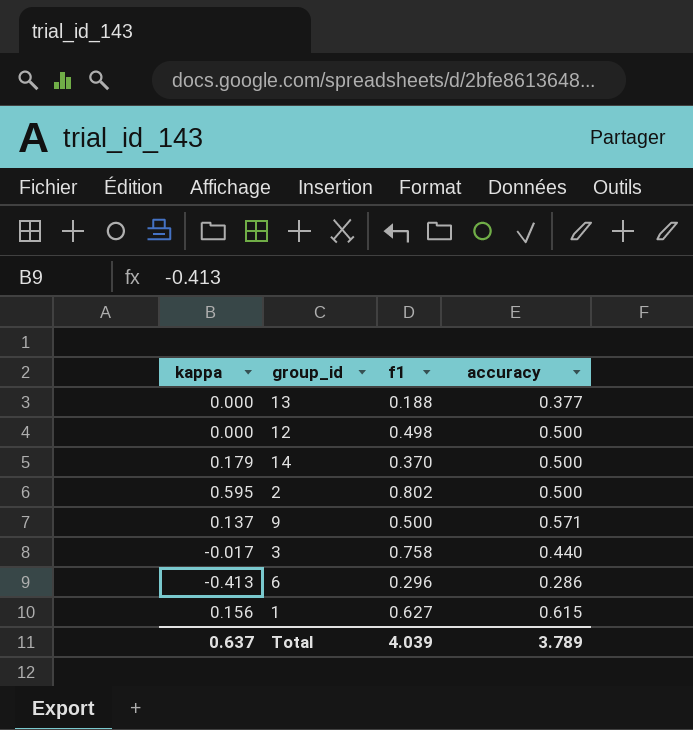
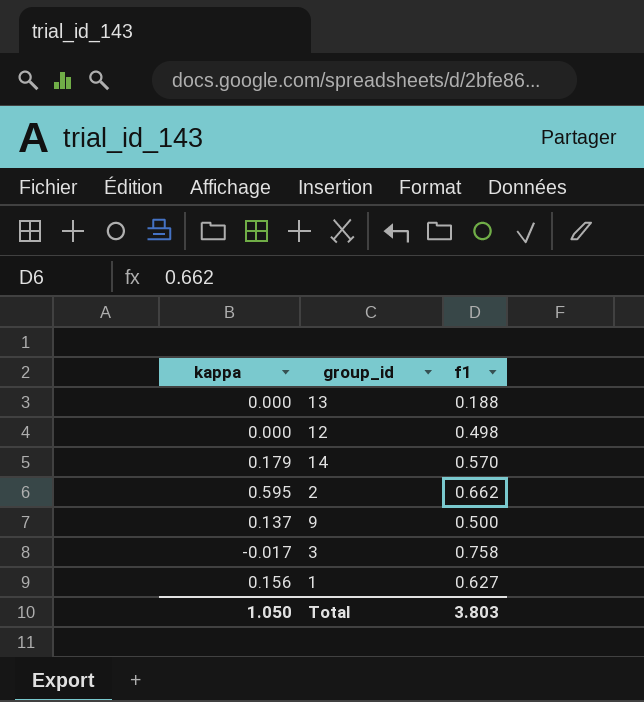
column accuracy | position: 4 -> none
row 6: -0.413 | 0.296 | 0.286 -> none
14 | f1: 0.370 -> 0.570
2 | f1: 0.802 -> 0.662
Total | kappa: 0.637 -> 1.050
Total | f1: 4.039 -> 3.803

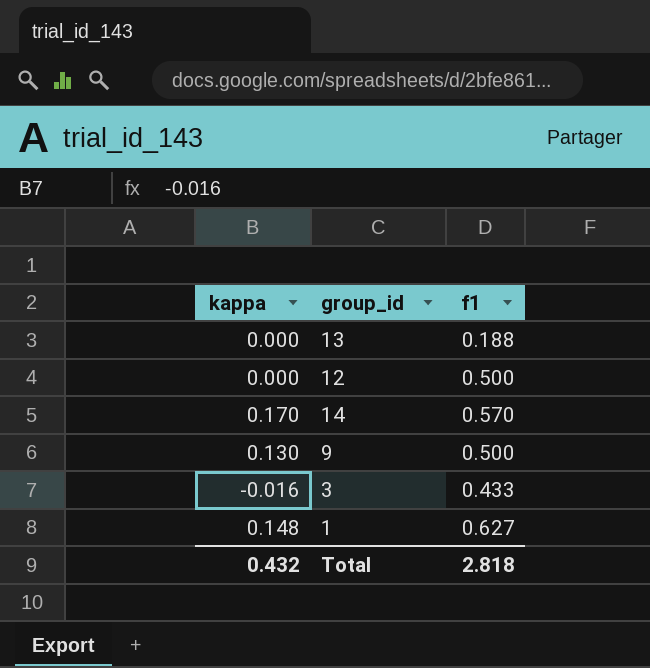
row 2: 0.595 | 0.662 -> none
12 | f1: 0.498 -> 0.500
14 | kappa: 0.179 -> 0.170
9 | kappa: 0.137 -> 0.130
3 | kappa: -0.017 -> -0.016
3 | f1: 0.758 -> 0.433
1 | kappa: 0.156 -> 0.148
Total | kappa: 1.050 -> 0.432
Total | f1: 3.803 -> 2.818

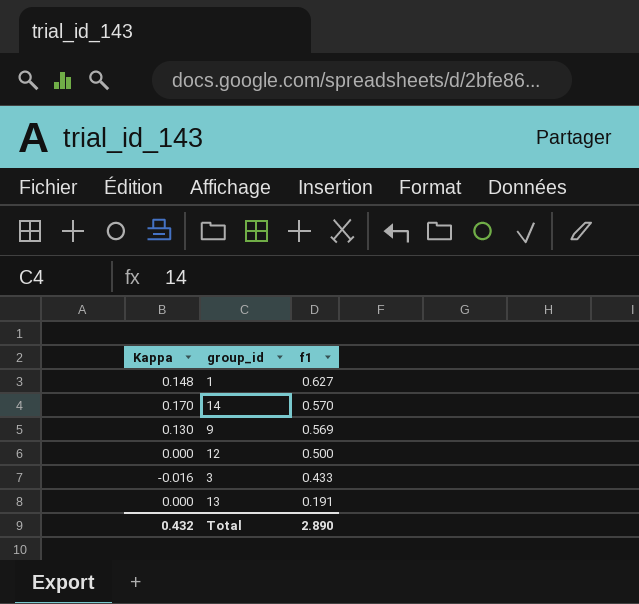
row order: none -> f1 descending
column name: kappa -> Kappa
9 | f1: 0.500 -> 0.569
13 | f1: 0.188 -> 0.191
Total | f1: 2.818 -> 2.890

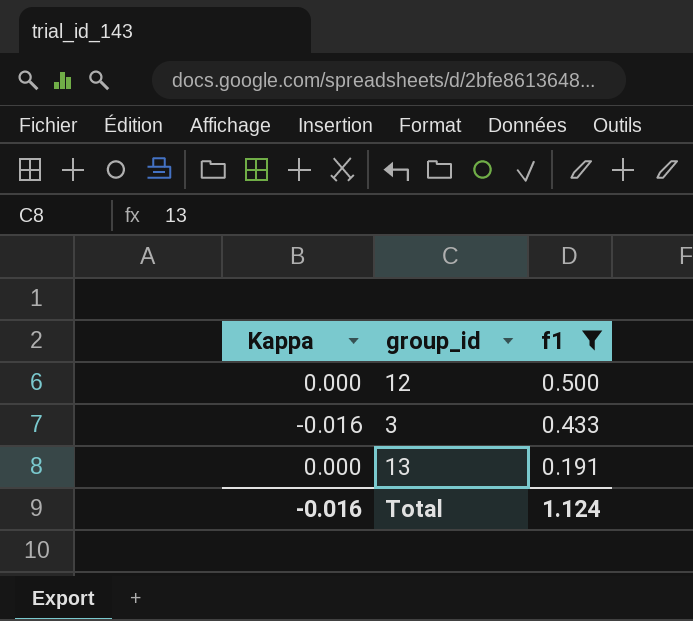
filter: none -> f1 <= 0.500
Total | Kappa: 0.432 -> -0.016
Total | f1: 2.890 -> 1.124

